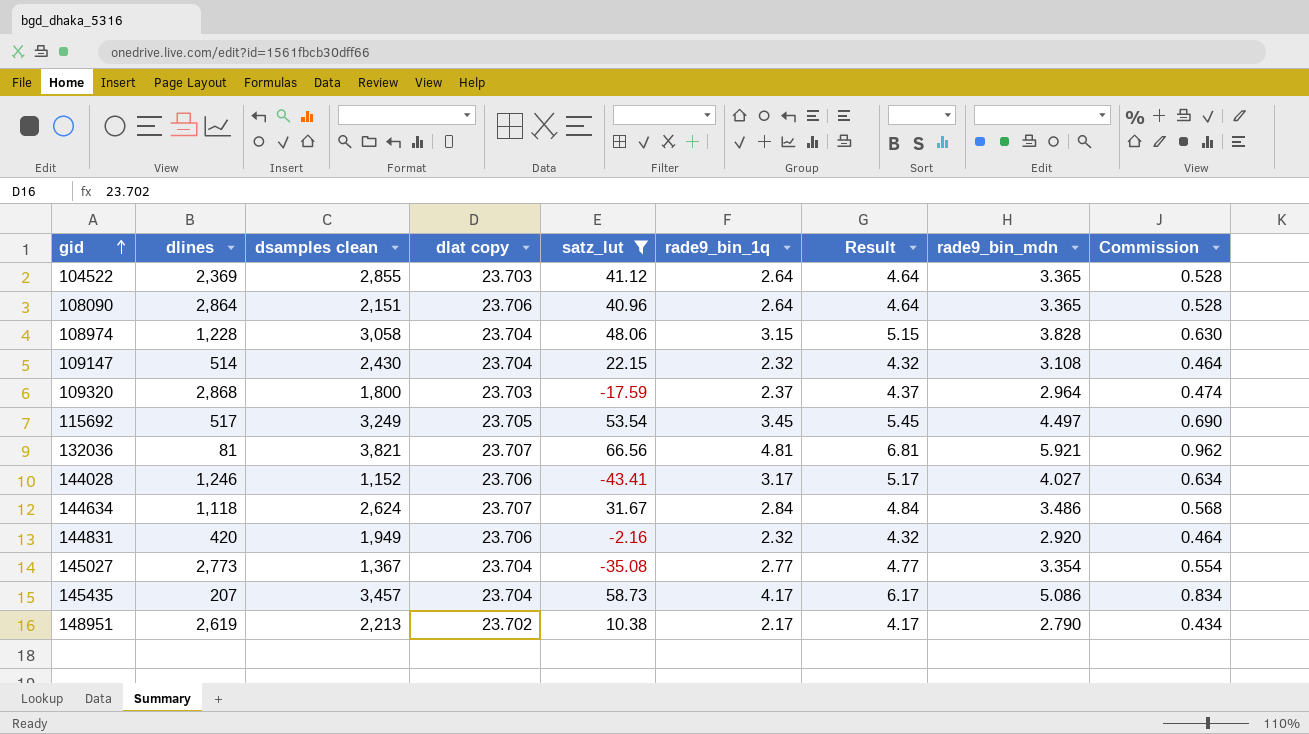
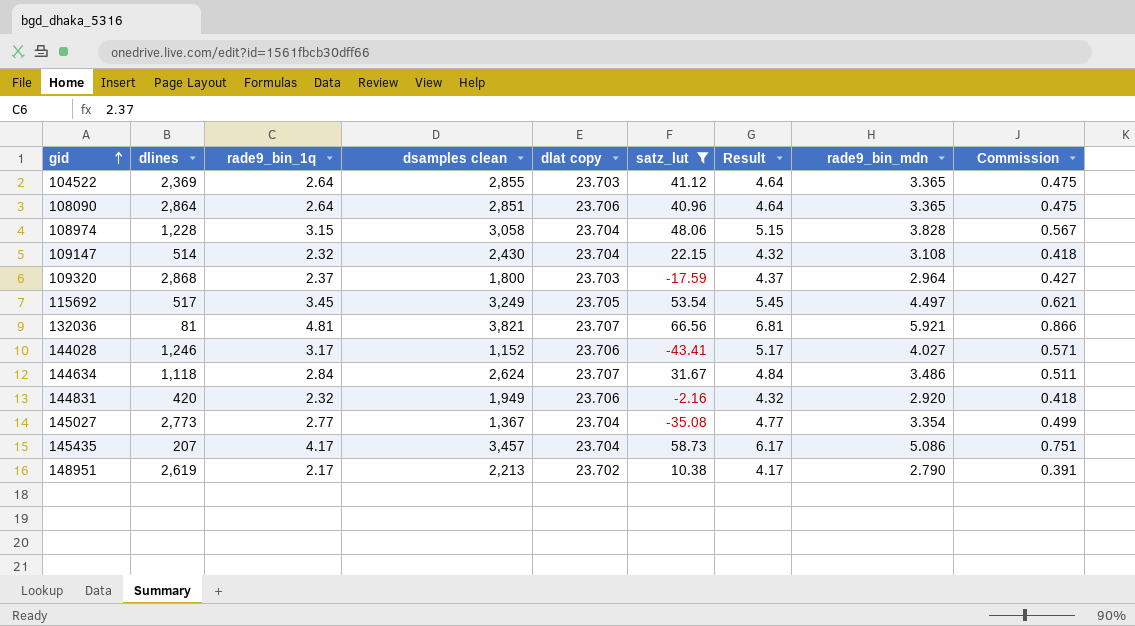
column rade9_bin_1q | position: 6 -> 3
column Commission | formula: [rade9_bin_1q] * 0.2 -> [rade9_bin_1q] * 0.18
108090 | dsamples clean: 2,151 -> 2,851

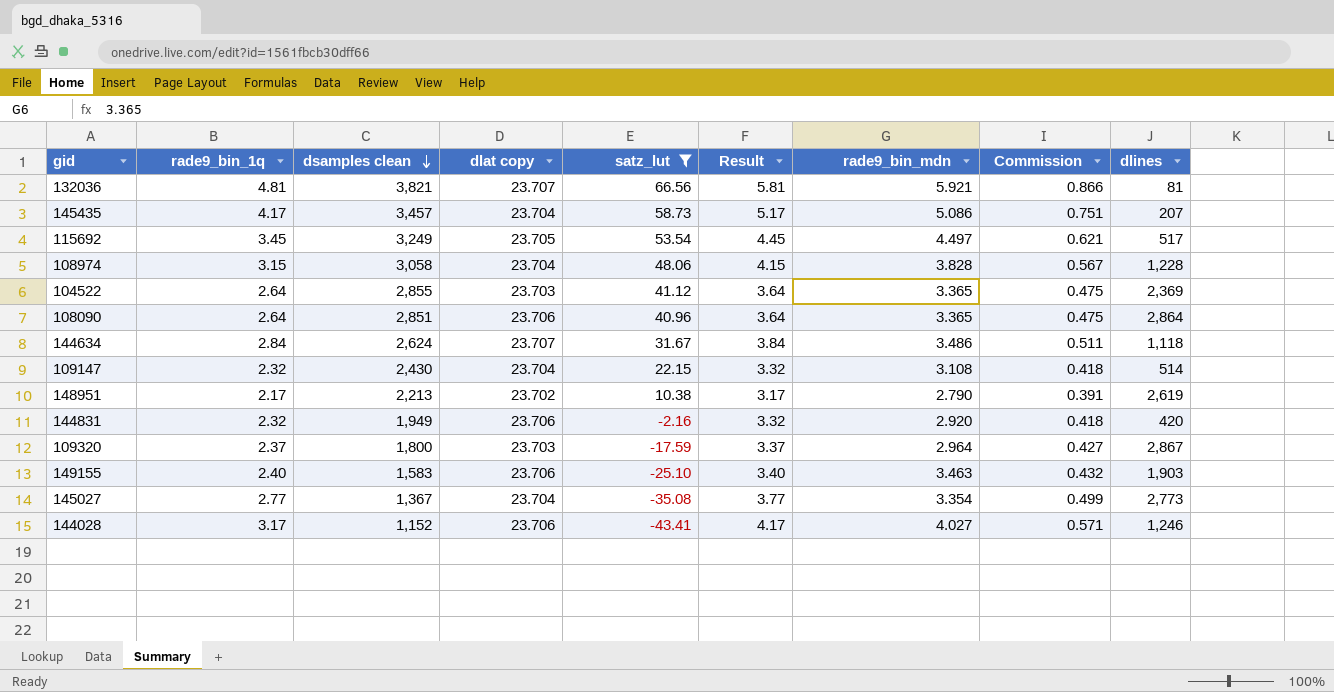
row order: gid ascending -> dsamples clean descending
column Result | formula: [rade9_bin_1q] + 2 -> [rade9_bin_1q] + 1
column dlines | position: 2 -> 9
109320 | dlines: 2,868 -> 2,867
row 149155: none -> 2.40 | 1,583 | 23.706 | -25.10 | 3.40 | 3.463 | 0.432 | 1,903

